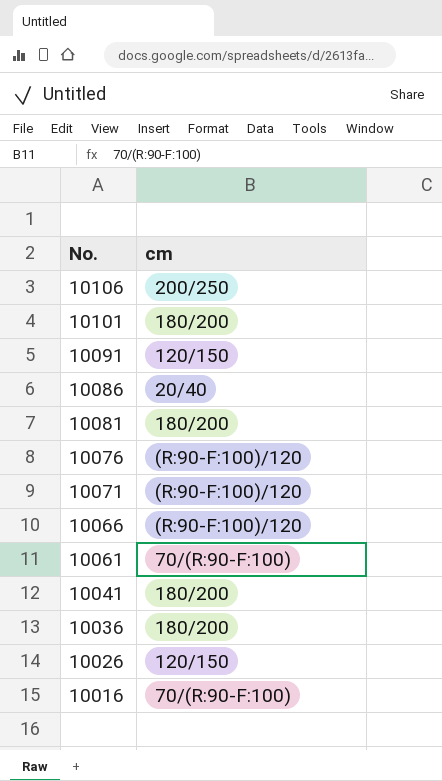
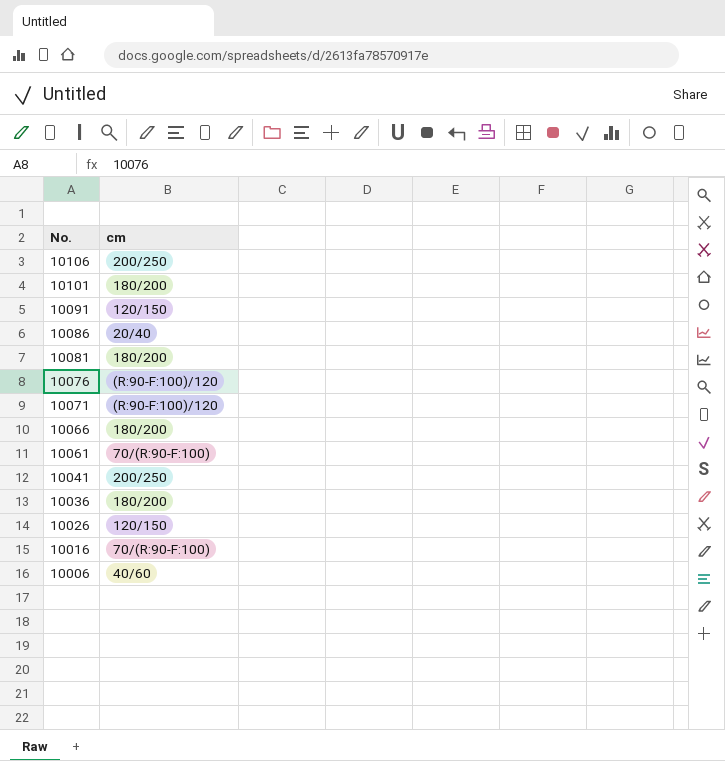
10066 | cm: (R:90-F:100)/120 -> 180/200
10041 | cm: 180/200 -> 200/250
row 10006: none -> 40/60

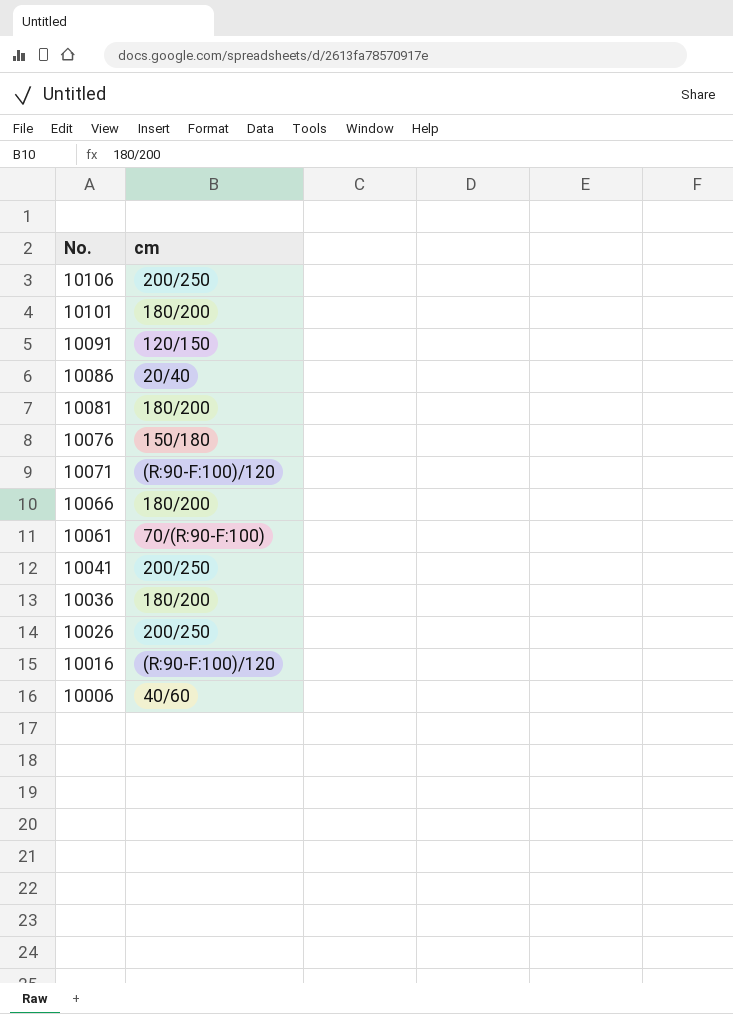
10076 | cm: (R:90-F:100)/120 -> 150/180
10026 | cm: 120/150 -> 200/250
10016 | cm: 70/(R:90-F:100) -> (R:90-F:100)/120

